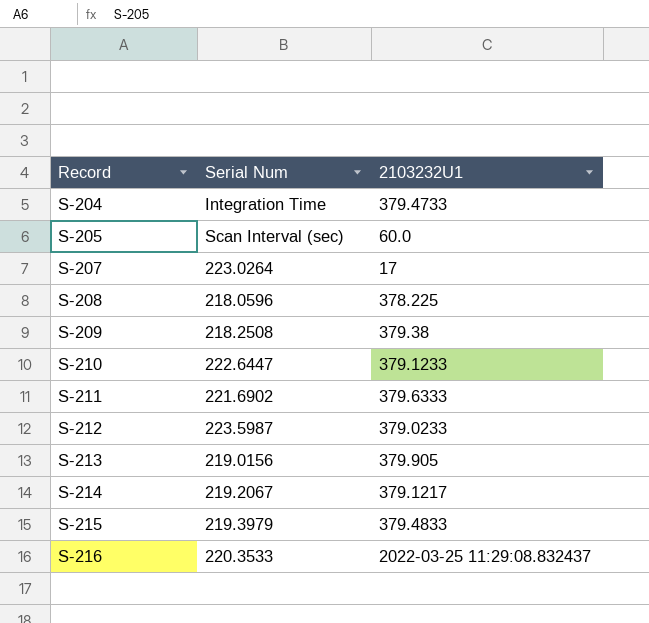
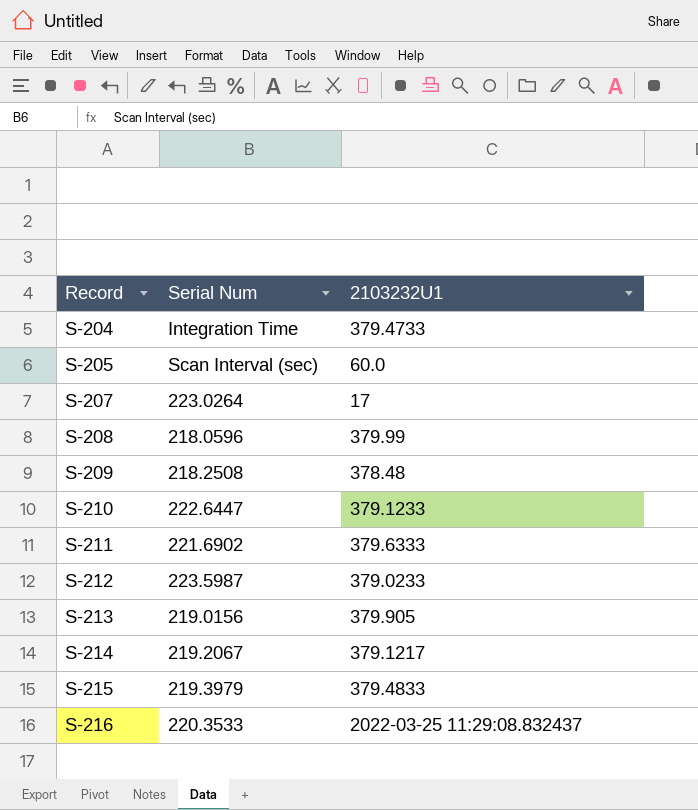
S-208 | 2103232U1: 378.225 -> 379.99
S-209 | 2103232U1: 379.38 -> 378.48

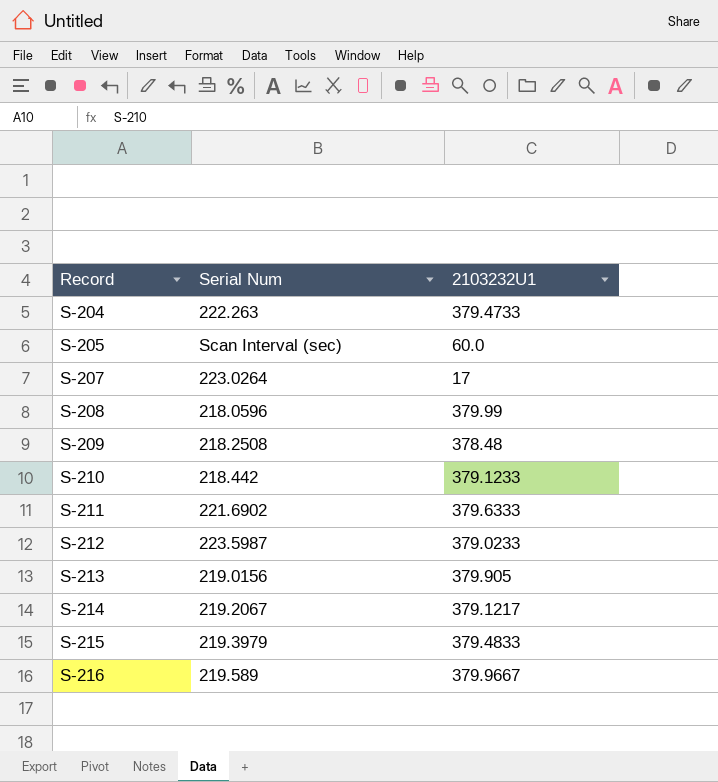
S-204 | Serial Num: Integration Time -> 222.263
S-210 | Serial Num: 222.6447 -> 218.442
S-216 | Serial Num: 220.3533 -> 219.589
S-216 | 2103232U1: 2022-03-25 11:29:08.832437 -> 379.9667

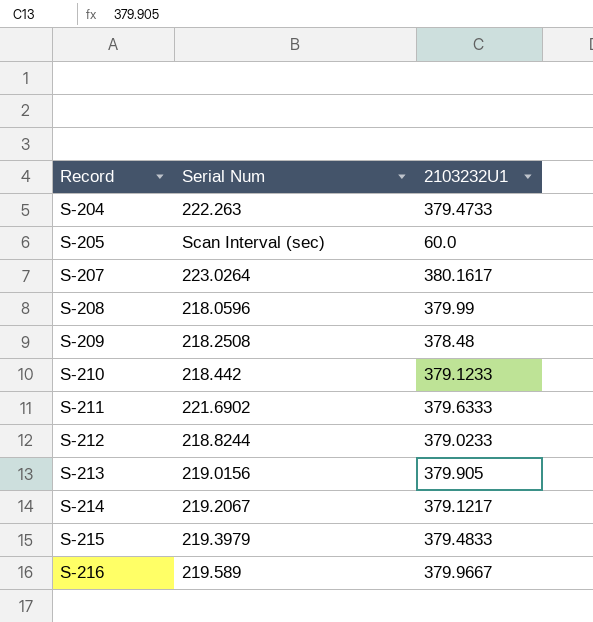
S-207 | 2103232U1: 17 -> 380.1617
S-212 | Serial Num: 223.5987 -> 218.8244

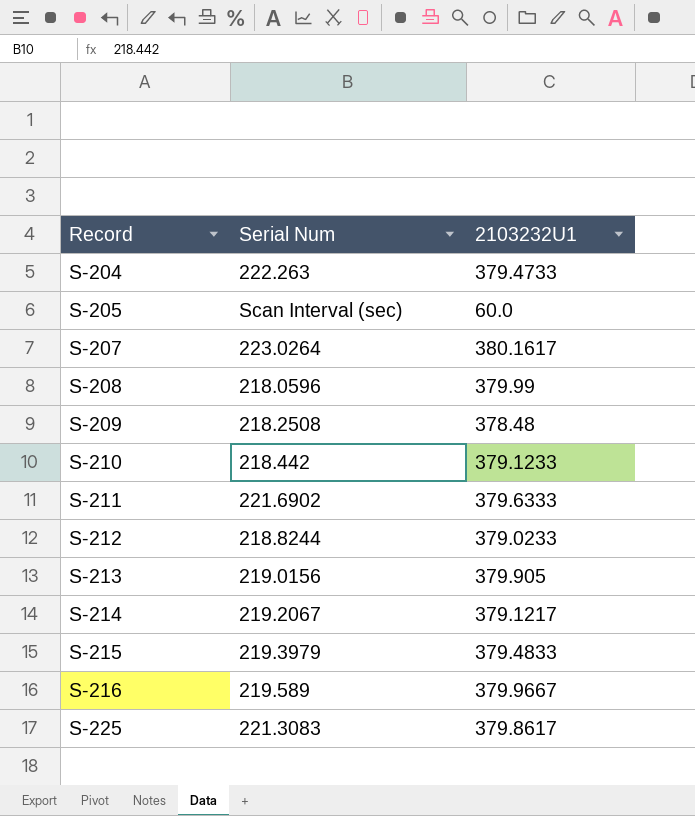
row S-225: none -> 221.3083 | 379.8617

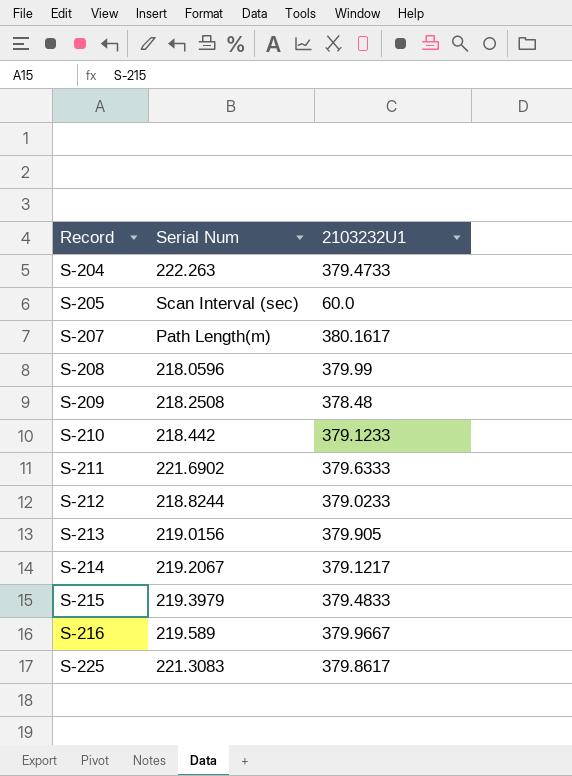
S-207 | Serial Num: 223.0264 -> Path Length(m)

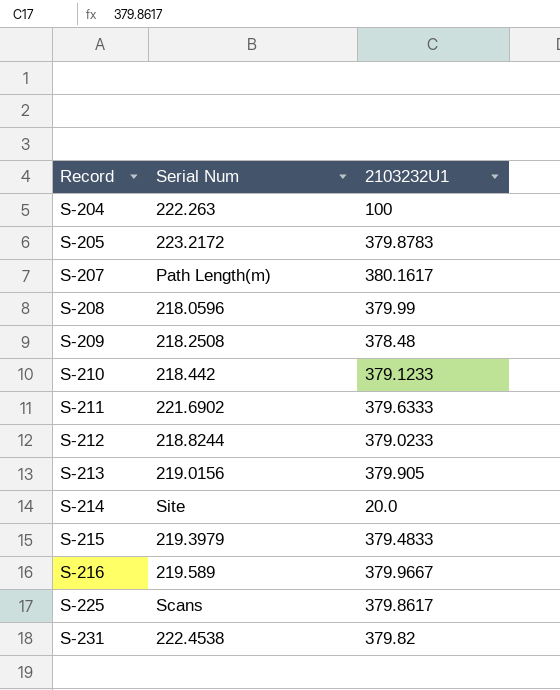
S-204 | 2103232U1: 379.4733 -> 100
S-205 | Serial Num: Scan Interval (sec) -> 223.2172
S-205 | 2103232U1: 60.0 -> 379.8783
S-214 | Serial Num: 219.2067 -> Site
S-214 | 2103232U1: 379.1217 -> 20.0
S-225 | Serial Num: 221.3083 -> Scans
row S-231: none -> 222.4538 | 379.82

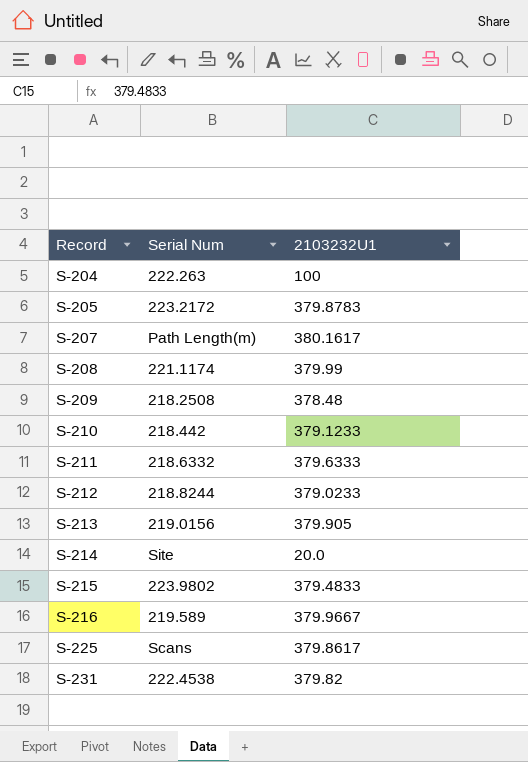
S-208 | Serial Num: 218.0596 -> 221.1174
S-211 | Serial Num: 221.6902 -> 218.6332
S-215 | Serial Num: 219.3979 -> 223.9802

